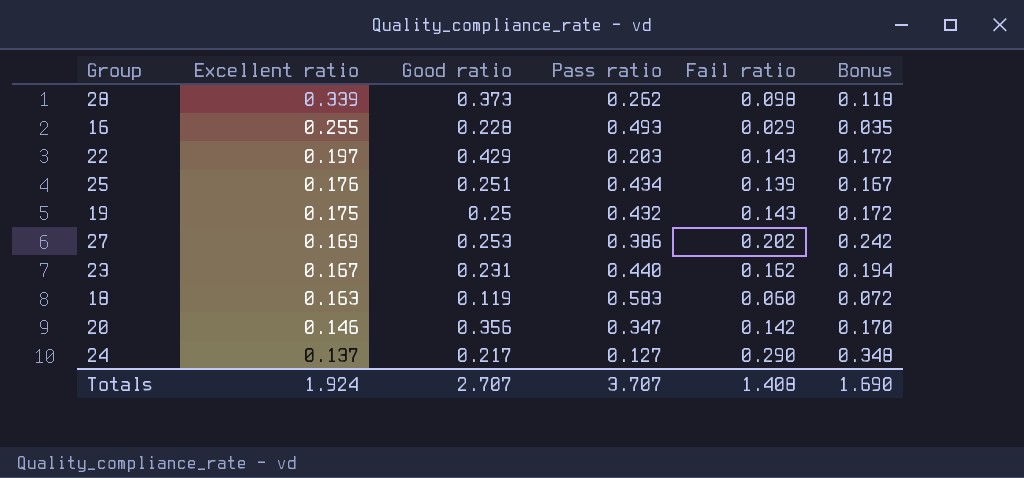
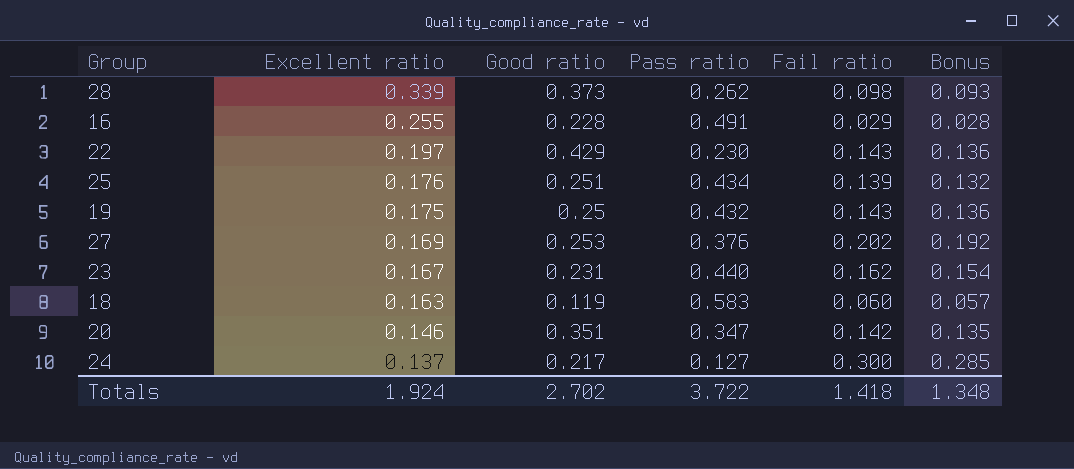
column Bonus | formula: [Fail ratio] * 1.2 -> [Fail ratio] * 0.95
16 | Pass ratio: 0.493 -> 0.491
22 | Pass ratio: 0.203 -> 0.230
27 | Pass ratio: 0.386 -> 0.376
20 | Good ratio: 0.356 -> 0.351
24 | Fail ratio: 0.290 -> 0.300
Totals | Good ratio: 2.707 -> 2.702
Totals | Pass ratio: 3.707 -> 3.722
Totals | Fail ratio: 1.408 -> 1.418
Totals | Bonus: 1.690 -> 1.348

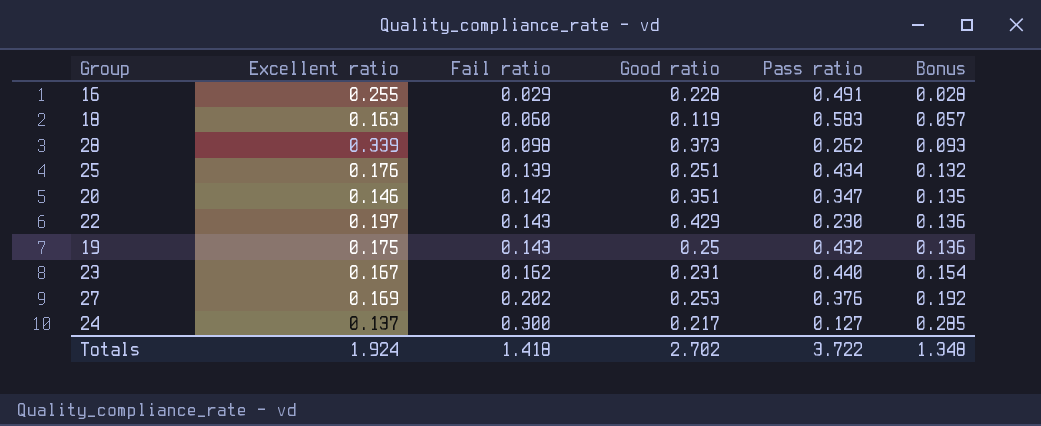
row order: Excellent ratio descending -> Fail ratio ascending
column Fail ratio | position: 5 -> 3

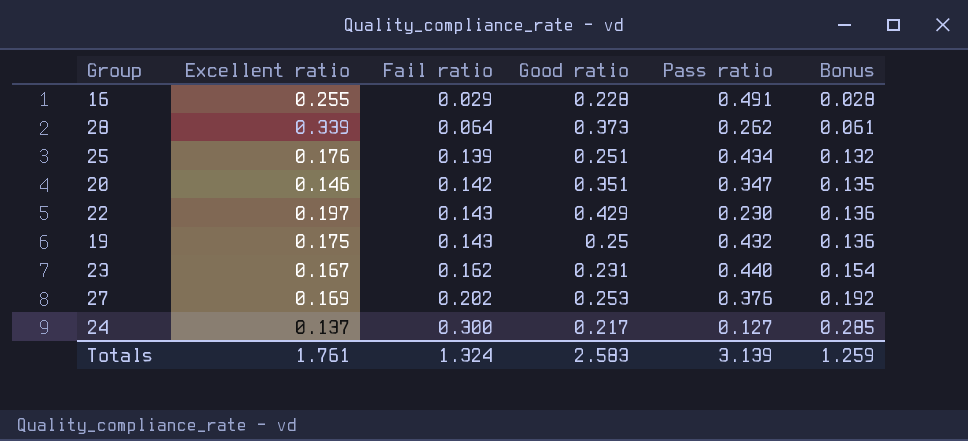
row 18: 0.163 | 0.060 | 0.119 | 0.583 | 0.057 -> none
28 | Fail ratio: 0.098 -> 0.064
28 | Bonus: 0.093 -> 0.061
Totals | Excellent ratio: 1.924 -> 1.761
Totals | Fail ratio: 1.418 -> 1.324
Totals | Good ratio: 2.702 -> 2.583
Totals | Pass ratio: 3.722 -> 3.139
Totals | Bonus: 1.348 -> 1.259

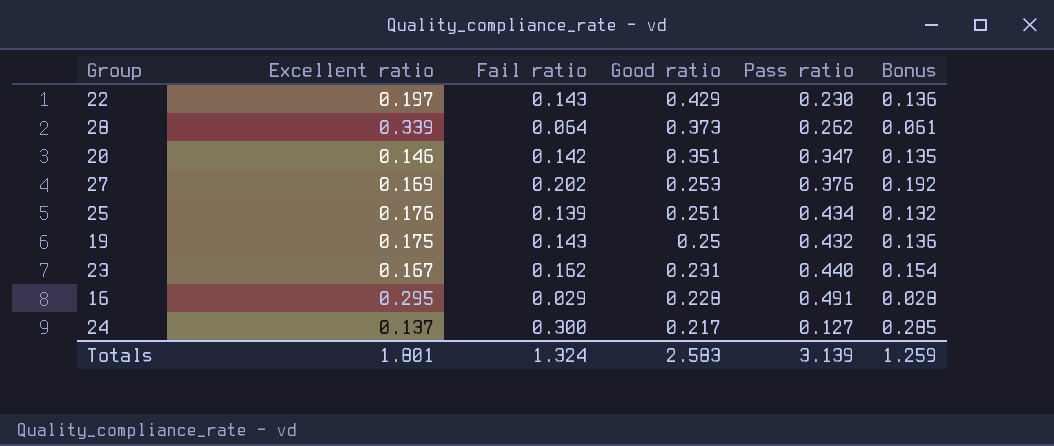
row order: Fail ratio ascending -> Good ratio descending
16 | Excellent ratio: 0.255 -> 0.295
Totals | Excellent ratio: 1.761 -> 1.801

